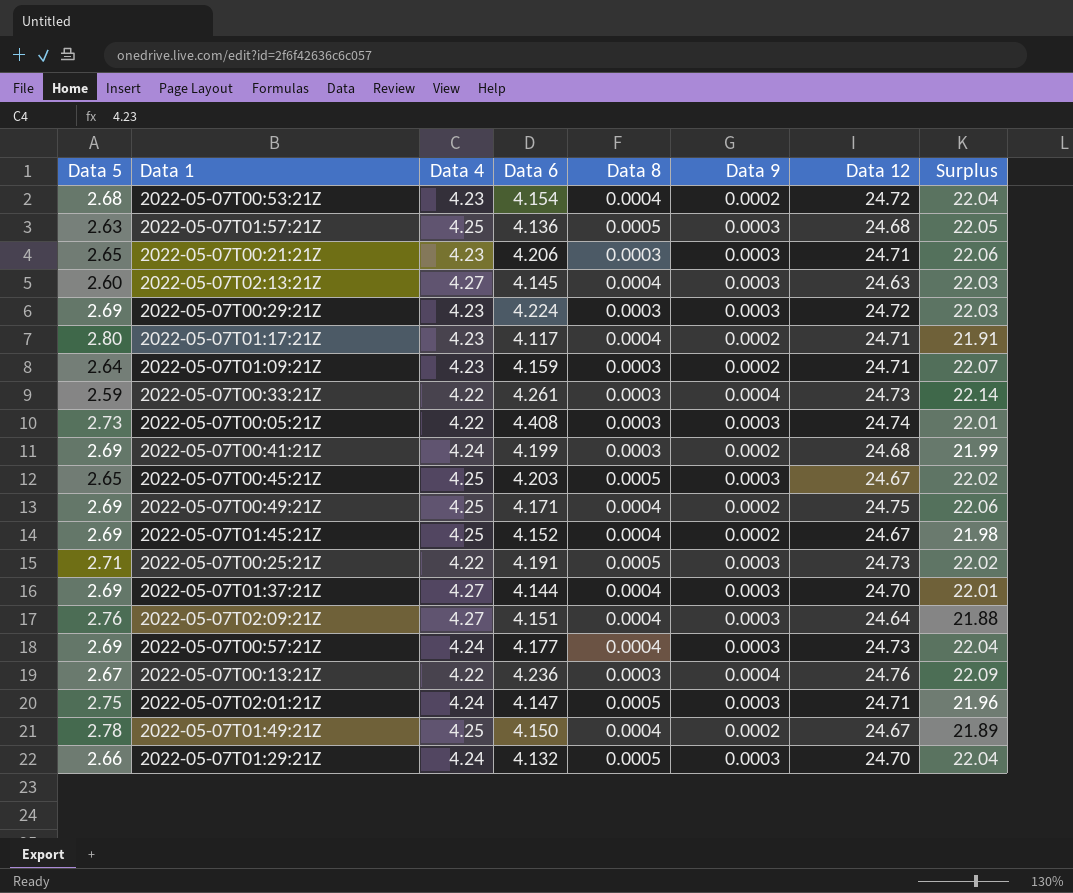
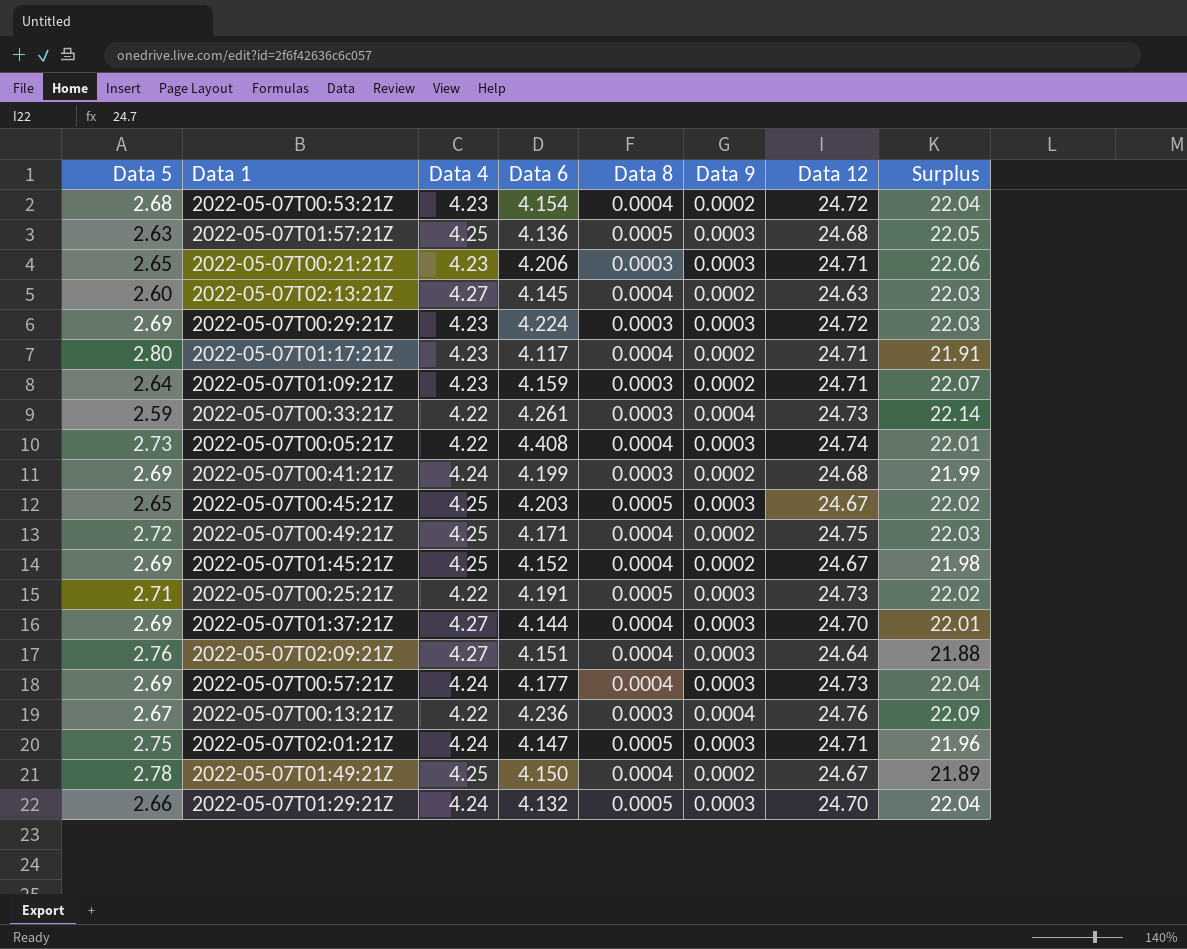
2022-05-07T02:13:21Z | Data 9: 0.0003 -> 0.0002
2022-05-07T00:05:21Z | Data 8: 0.0003 -> 0.0004
2022-05-07T00:49:21Z | Data 5: 2.69 -> 2.72
2022-05-07T00:49:21Z | Surplus: 22.06 -> 22.03

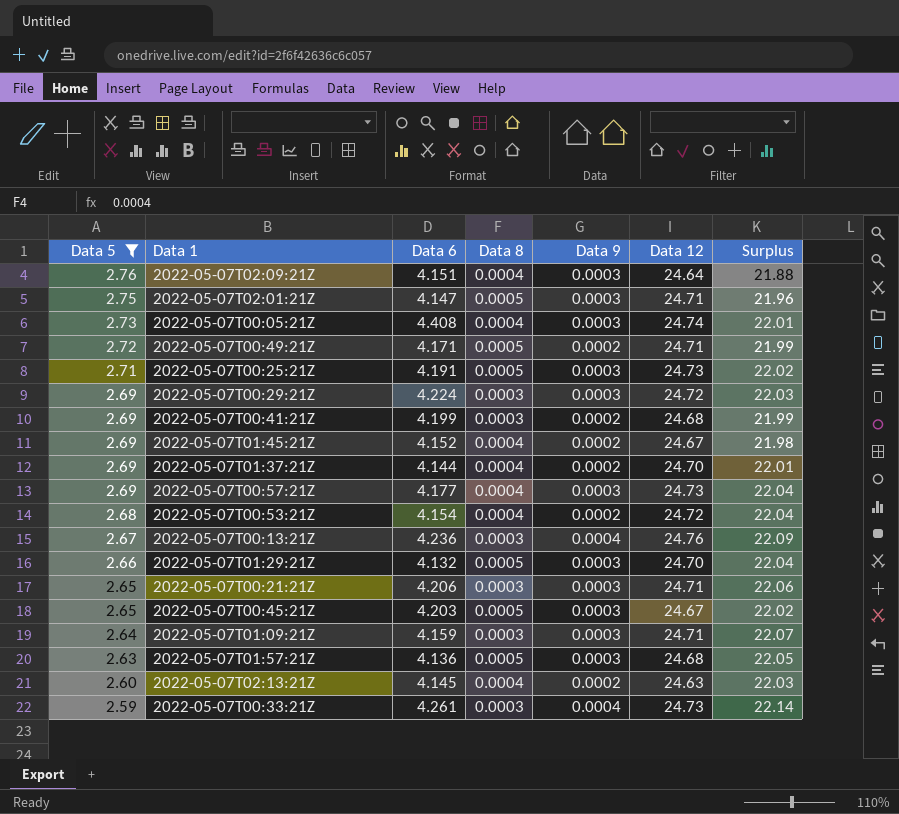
filter: none -> Data 5 <= 2.76
row order: none -> Data 5 descending
column Data 4 | position: 3 -> none
2022-05-07T00:49:21Z | Data 8: 0.0004 -> 0.0005
2022-05-07T00:49:21Z | Data 12: 24.75 -> 24.71
2022-05-07T00:49:21Z | Surplus: 22.03 -> 21.99
2022-05-07T01:37:21Z | Data 9: 0.0003 -> 0.0002
2022-05-07T01:09:21Z | Data 9: 0.0002 -> 0.0003

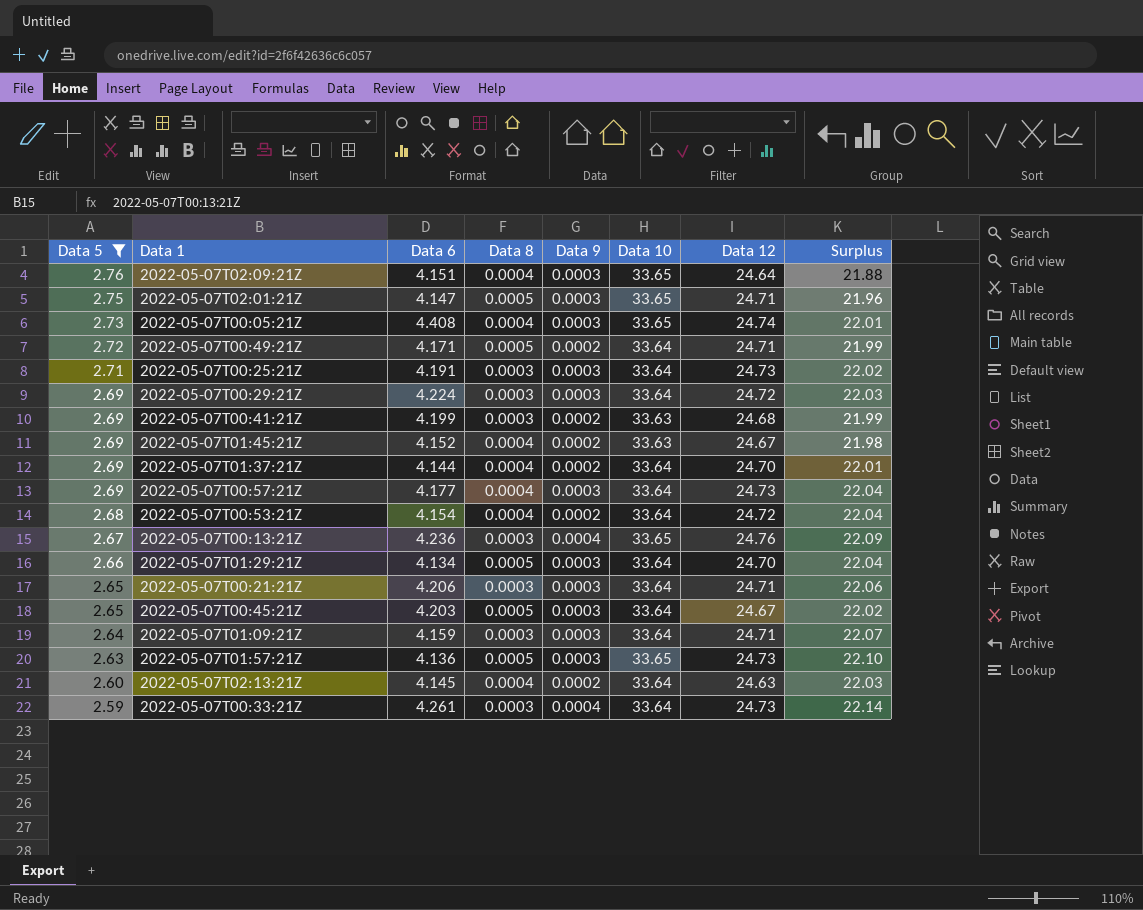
column Data 10 | position: none -> 6
2022-05-07T00:25:21Z | Data 8: 0.0005 -> 0.0003
2022-05-07T01:29:21Z | Data 6: 4.132 -> 4.134
2022-05-07T01:57:21Z | Data 12: 24.68 -> 24.73
2022-05-07T01:57:21Z | Surplus: 22.05 -> 22.10

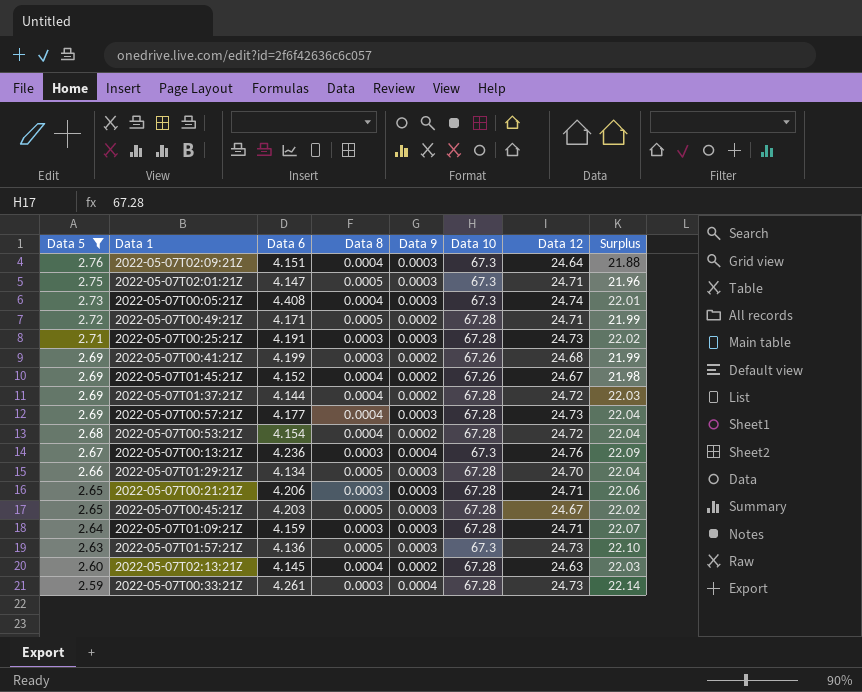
row 2022-05-07T00:29:21Z: 2.69 | 4.224 | 0.0003 | 0.0003 | 33.64 | 24.72 | 22.03 -> none
2022-05-07T02:09:21Z | Data 10: 33.65 -> 67.3
2022-05-07T02:01:21Z | Data 10: 33.65 -> 67.3
2022-05-07T00:05:21Z | Data 10: 33.65 -> 67.3
2022-05-07T00:49:21Z | Data 10: 33.64 -> 67.28
2022-05-07T00:25:21Z | Data 10: 33.64 -> 67.28
2022-05-07T00:41:21Z | Data 10: 33.63 -> 67.26
2022-05-07T01:45:21Z | Data 10: 33.63 -> 67.26
2022-05-07T01:37:21Z | Data 10: 33.64 -> 67.28
2022-05-07T01:37:21Z | Data 12: 24.70 -> 24.72
2022-05-07T01:37:21Z | Surplus: 22.01 -> 22.03
2022-05-07T00:57:21Z | Data 10: 33.64 -> 67.28
2022-05-07T00:53:21Z | Data 10: 33.64 -> 67.28
2022-05-07T00:13:21Z | Data 10: 33.65 -> 67.3
2022-05-07T01:29:21Z | Data 10: 33.64 -> 67.28
2022-05-07T00:21:21Z | Data 10: 33.64 -> 67.28
2022-05-07T00:45:21Z | Data 10: 33.64 -> 67.28
2022-05-07T01:09:21Z | Data 10: 33.64 -> 67.28
2022-05-07T01:57:21Z | Data 10: 33.65 -> 67.3
2022-05-07T02:13:21Z | Data 10: 33.64 -> 67.28
2022-05-07T00:33:21Z | Data 10: 33.64 -> 67.28

